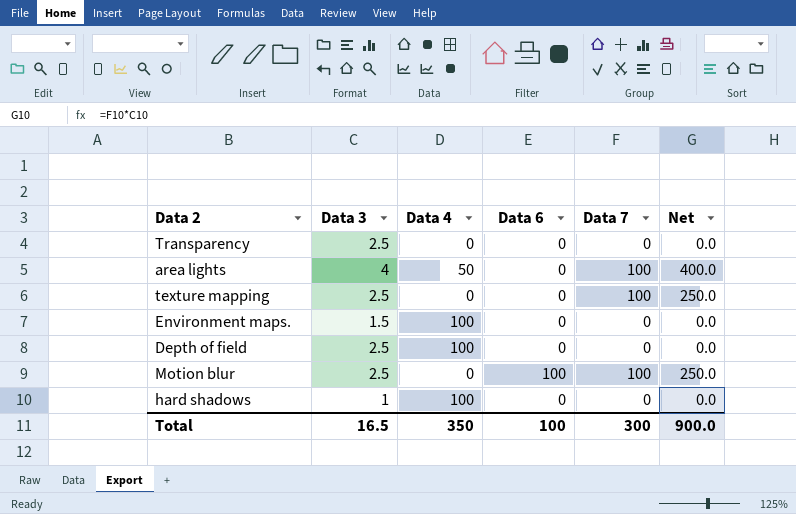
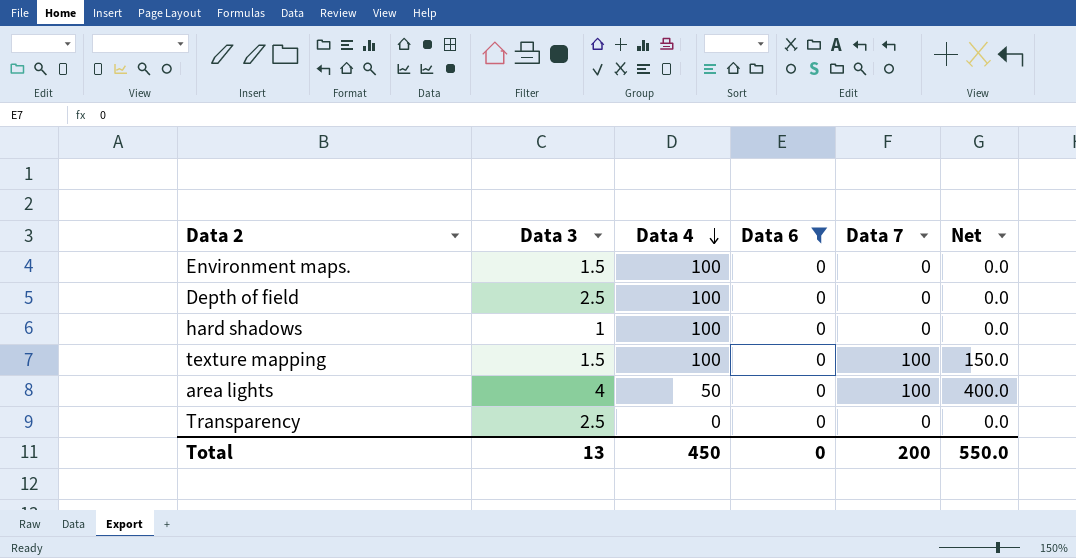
filter: none -> Data 6 = 0
row order: none -> Data 4 descending
texture mapping | Data 3: 2.5 -> 1.5
texture mapping | Data 4: 0 -> 100
texture mapping | Net: 250.0 -> 150.0
Total | Data 3: 16.5 -> 13
Total | Data 4: 350 -> 450
Total | Data 6: 100 -> 0
Total | Data 7: 300 -> 200
Total | Net: 900.0 -> 550.0

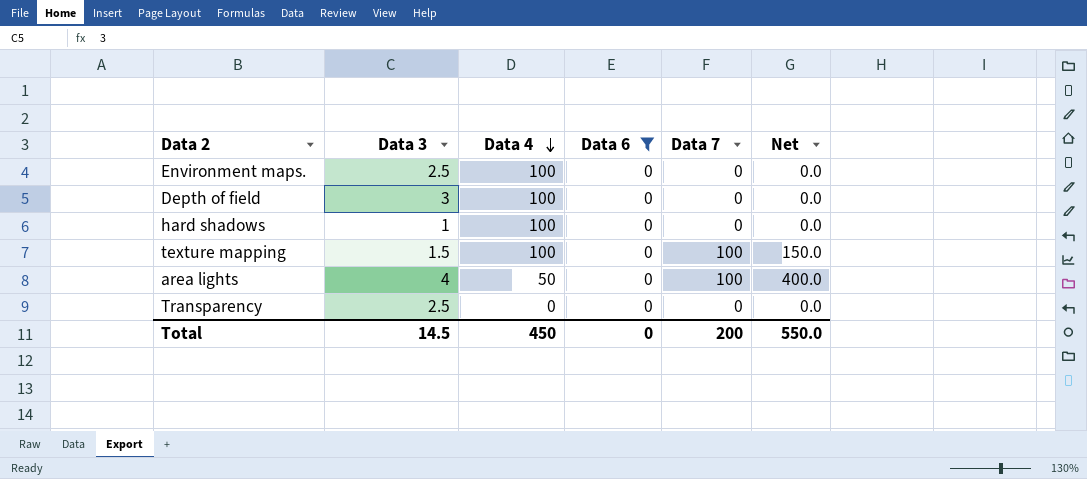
Environment maps. | Data 3: 1.5 -> 2.5
Depth of field | Data 3: 2.5 -> 3
Total | Data 3: 13 -> 14.5

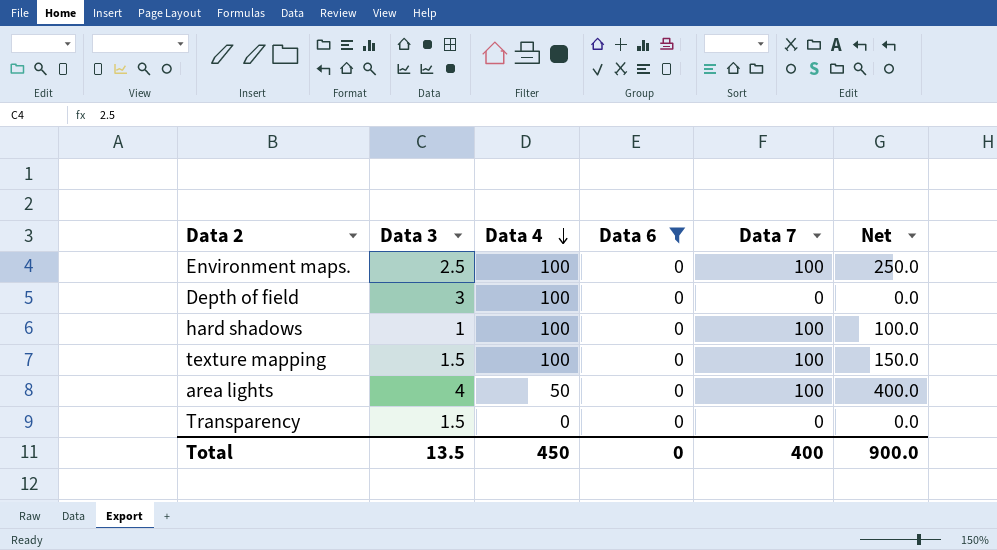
Environment maps. | Data 7: 0 -> 100
Environment maps. | Net: 0.0 -> 250.0
hard shadows | Data 7: 0 -> 100
hard shadows | Net: 0.0 -> 100.0
Transparency | Data 3: 2.5 -> 1.5
Total | Data 3: 14.5 -> 13.5
Total | Data 7: 200 -> 400
Total | Net: 550.0 -> 900.0

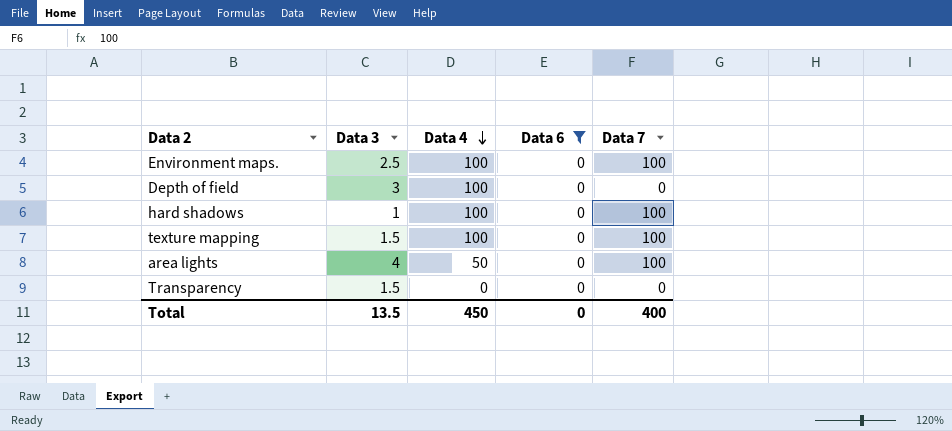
column Net | formula: [Data 3] * [Data 7] -> none

